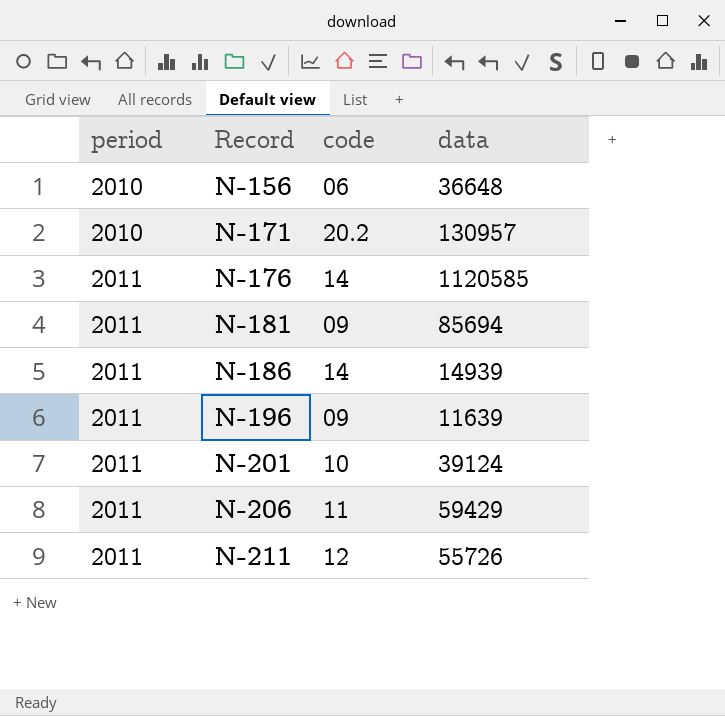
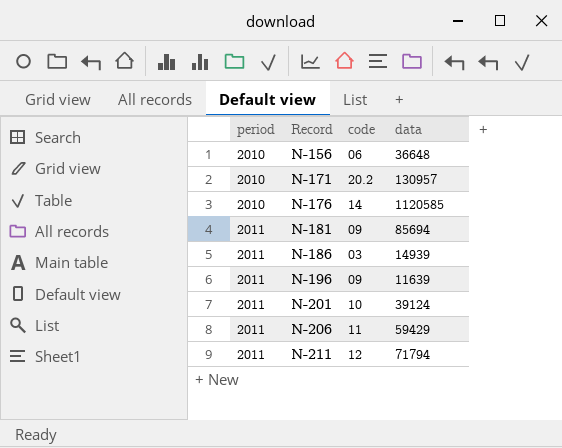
N-176 | period: 2011 -> 2010
N-186 | code: 14 -> 03
N-211 | data: 55726 -> 71794

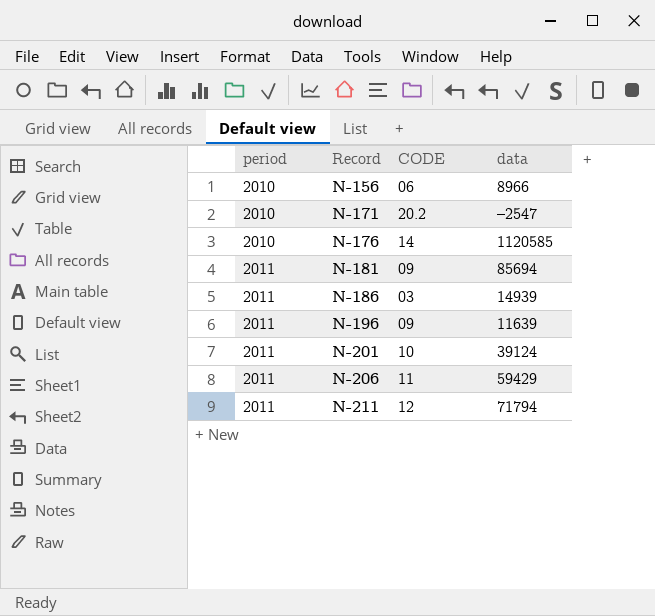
column name: code -> CODE
N-156 | data: 36648 -> 8966
N-171 | data: 130957 -> –2547

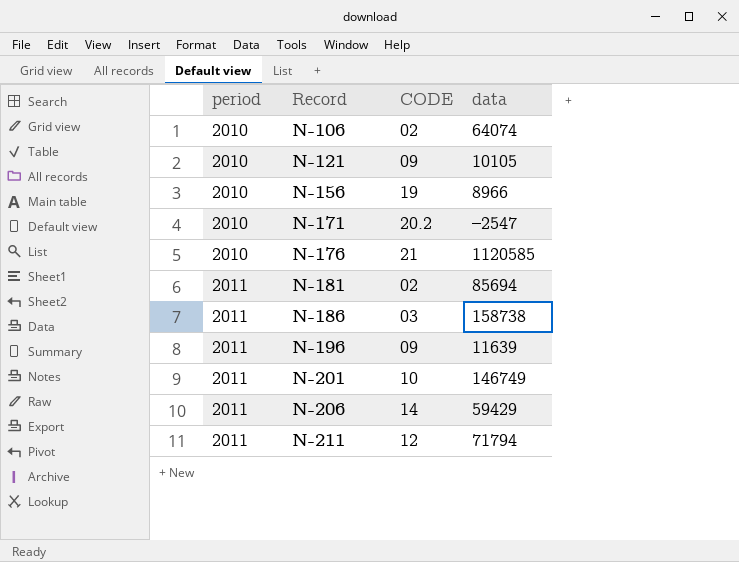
row N-106: none -> 2010 | 02 | 64074
row N-121: none -> 2010 | 09 | 10105
N-156 | CODE: 06 -> 19
N-176 | CODE: 14 -> 21
N-181 | CODE: 09 -> 02
N-186 | data: 14939 -> 158738
N-201 | data: 39124 -> 146749
N-206 | CODE: 11 -> 14

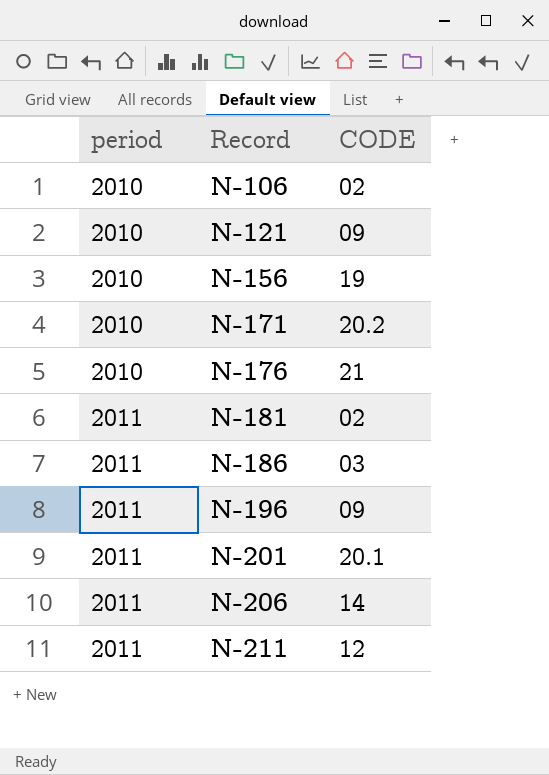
column data | position: 4 -> none
N-201 | CODE: 10 -> 20.1

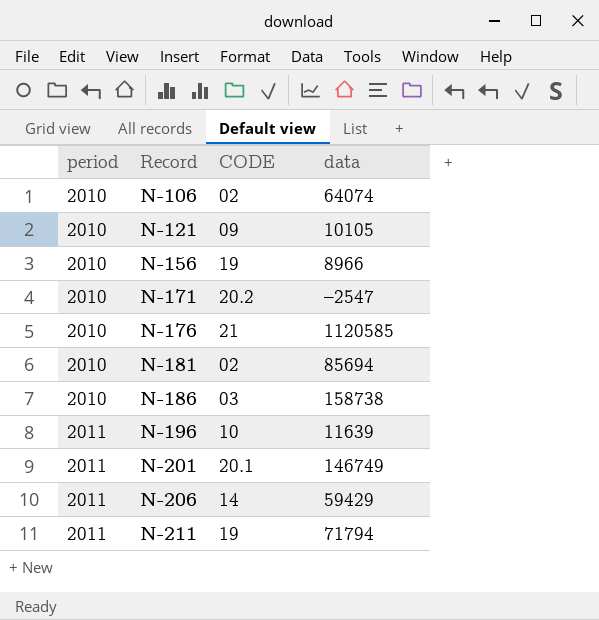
column data | position: none -> 4
N-181 | period: 2011 -> 2010
N-186 | period: 2011 -> 2010
N-196 | CODE: 09 -> 10
N-211 | CODE: 12 -> 19

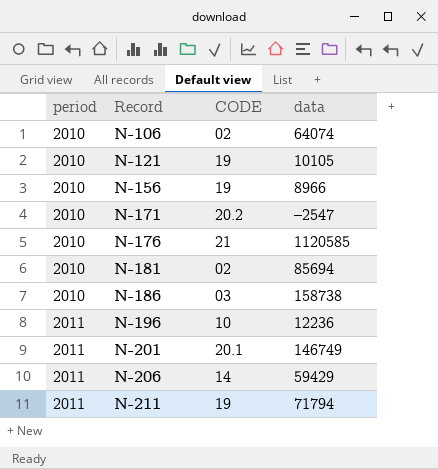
N-121 | CODE: 09 -> 19
N-196 | data: 11639 -> 12236

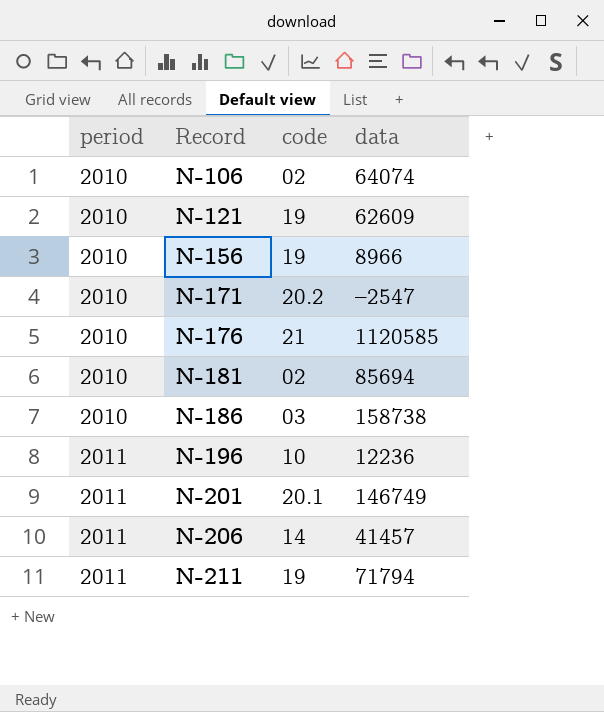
column name: CODE -> code
N-121 | data: 10105 -> 62609
N-206 | data: 59429 -> 41457

